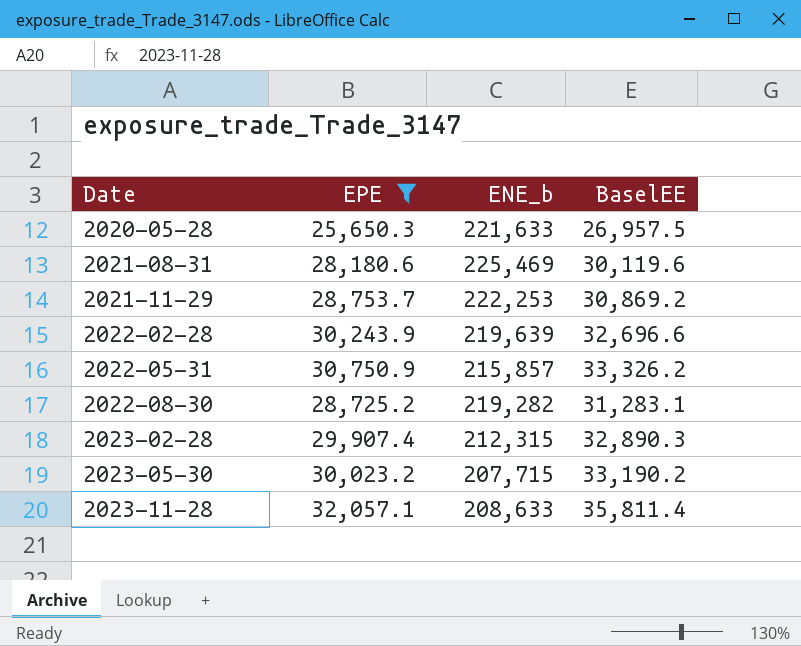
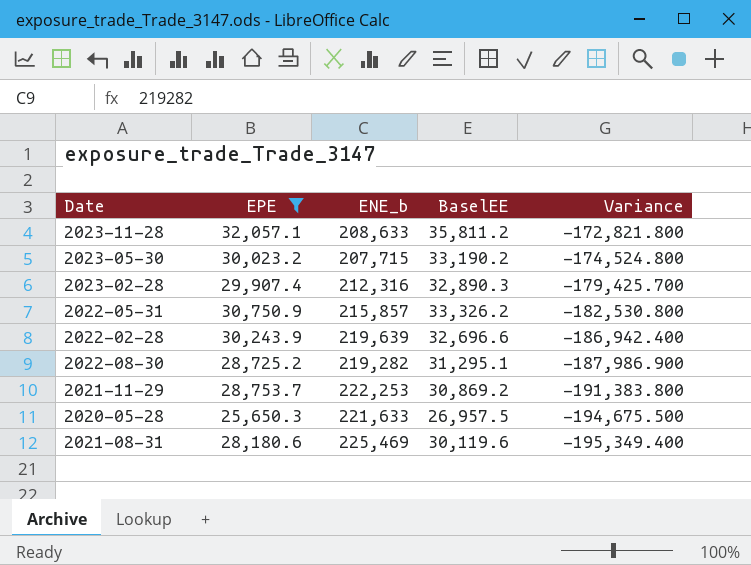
row order: Date ascending -> Variance descending
column Variance | formula: none -> [BaselEE] - [ENE_b]
2023-11-28 | BaselEE: 35,811.4 -> 35,811.2
2023-02-28 | ENE_b: 212,315 -> 212,316
2022-08-30 | BaselEE: 31,283.1 -> 31,295.1

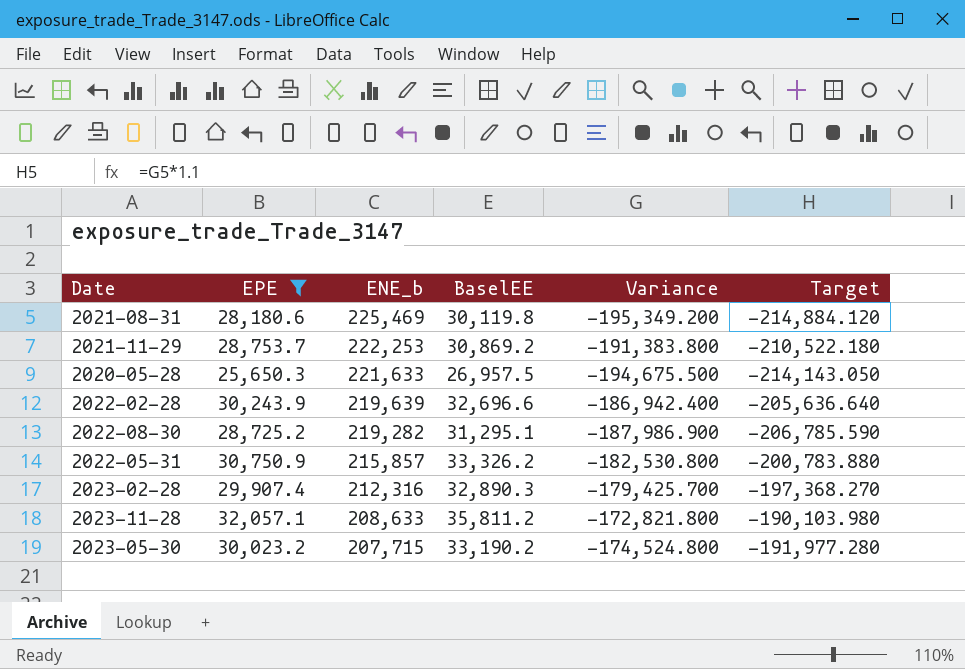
row order: Variance descending -> ENE_b descending
column Target | formula: none -> [Variance] * 1.1
2021-08-31 | BaselEE: 30,119.6 -> 30,119.8
2021-08-31 | Variance: -195,349.400 -> -195,349.200

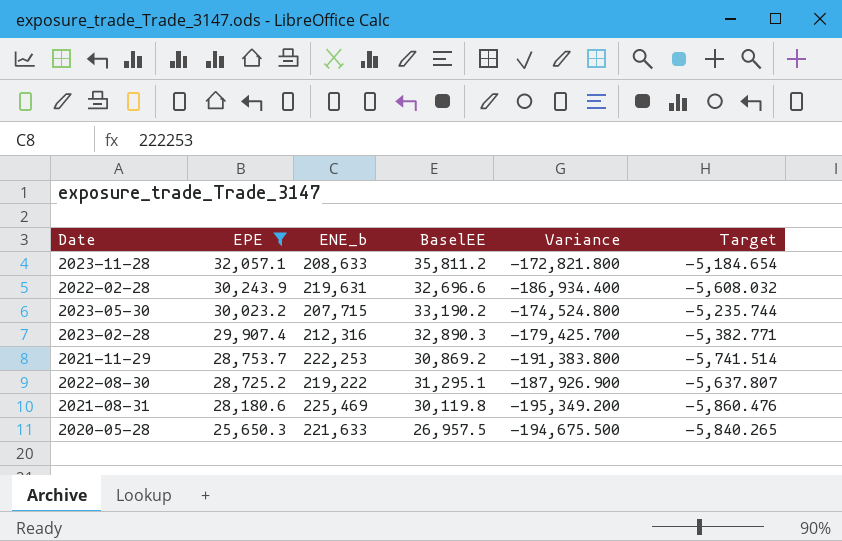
row order: ENE_b descending -> EPE descending
column Target | formula: [Variance] * 1.1 -> [Variance] * 0.03
row 2022-05-31: 30,750.9 | 215,857 | 33,326.2 | -182,530.800 | -200,783.880 -> none
2022-02-28 | ENE_b: 219,639 -> 219,631
2022-02-28 | Variance: -186,942.400 -> -186,934.400
2022-08-30 | ENE_b: 219,282 -> 219,222
2022-08-30 | Variance: -187,986.900 -> -187,926.900

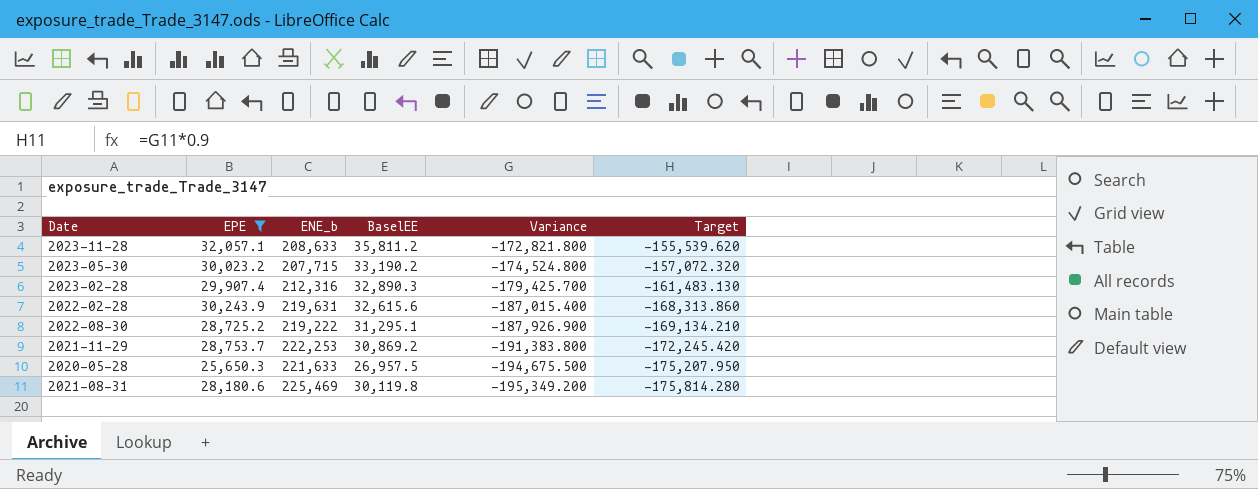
row order: EPE descending -> Variance descending
column Target | formula: [Variance] * 0.03 -> [Variance] * 0.9
2022-02-28 | BaselEE: 32,696.6 -> 32,615.6
2022-02-28 | Variance: -186,934.400 -> -187,015.400

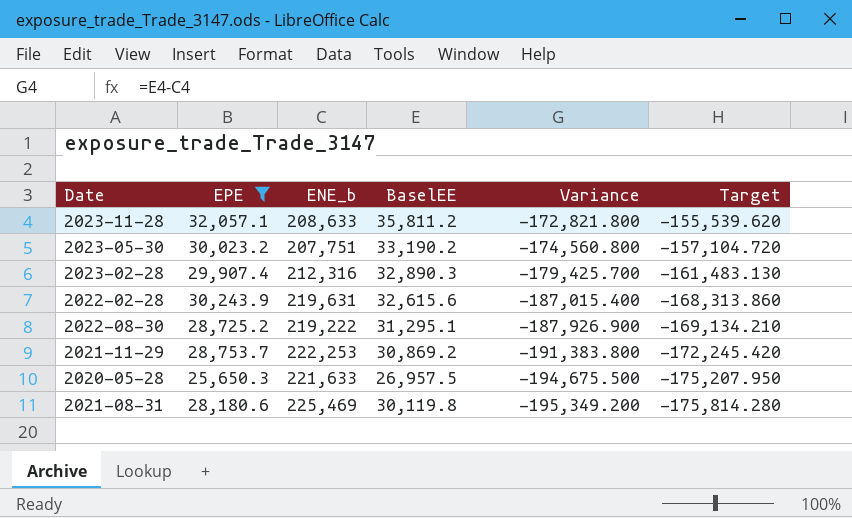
2023-05-30 | ENE_b: 207,715 -> 207,751
2023-05-30 | Variance: -174,524.800 -> -174,560.800
2023-05-30 | Target: -157,072.320 -> -157,104.720

